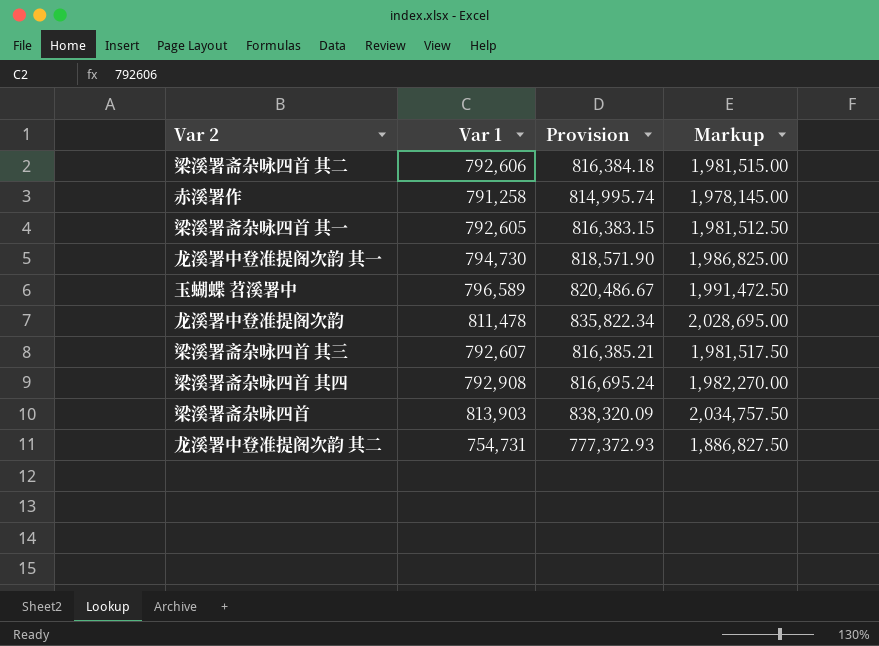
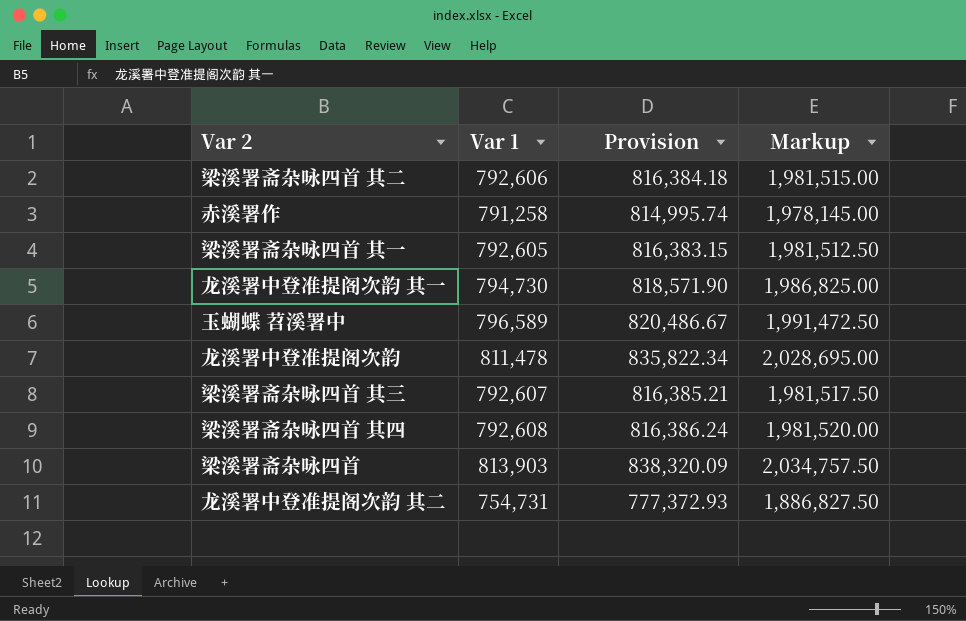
梁溪署斋杂咏四首 其四 | Var 1: 792,908 -> 792,608
梁溪署斋杂咏四首 其四 | Provision: 816,695.24 -> 816,386.24
梁溪署斋杂咏四首 其四 | Markup: 1,982,270.00 -> 1,981,520.00

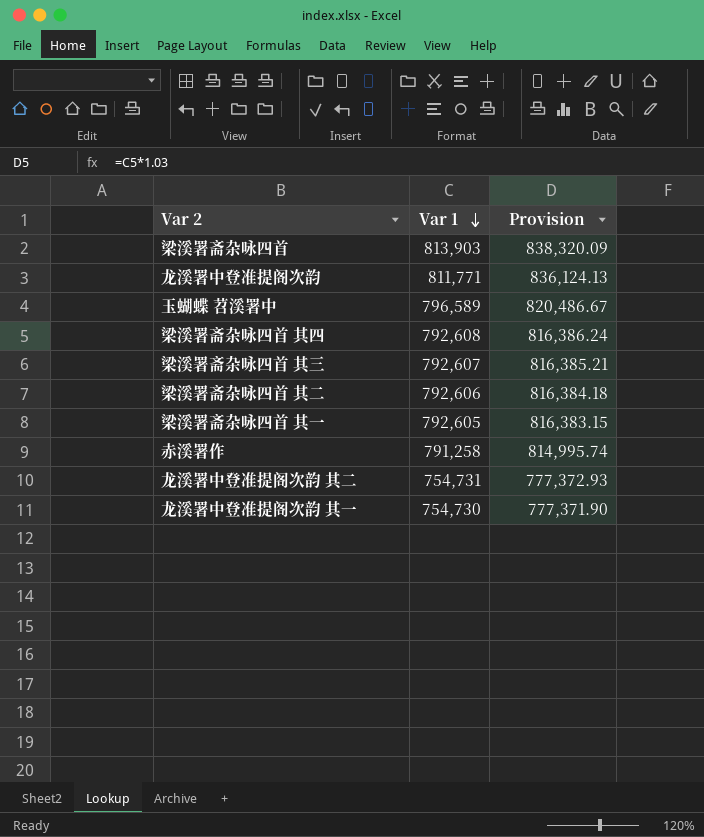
row order: none -> Var 1 descending
column Markup | formula: [Var 1] * 2.5 -> none
龙溪署中登准提阁次韵 | Var 1: 811,478 -> 811,771
龙溪署中登准提阁次韵 | Provision: 835,822.34 -> 836,124.13
龙溪署中登准提阁次韵 其一 | Var 1: 794,730 -> 754,730
龙溪署中登准提阁次韵 其一 | Provision: 818,571.90 -> 777,371.90

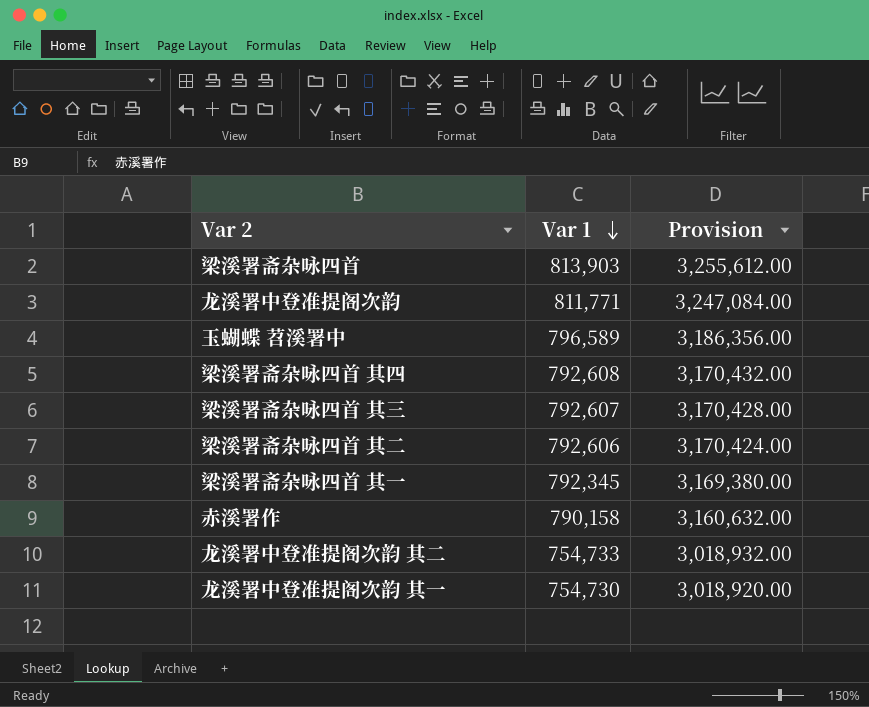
column Provision | formula: [Var 1] * 1.03 -> [Var 1] * 4
梁溪署斋杂咏四首 其一 | Var 1: 792,605 -> 792,345
赤溪署作 | Var 1: 791,258 -> 790,158
龙溪署中登准提阁次韵 其二 | Var 1: 754,731 -> 754,733

